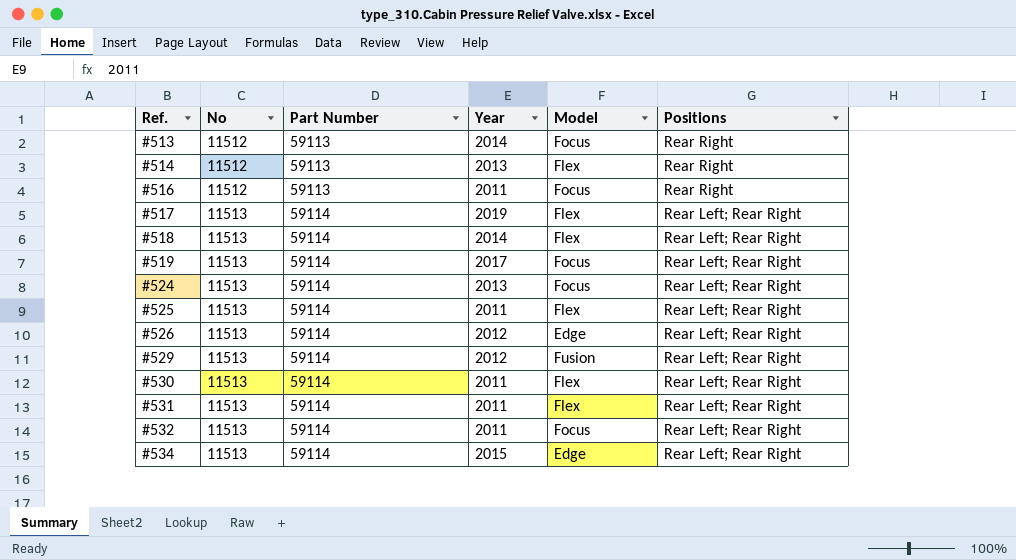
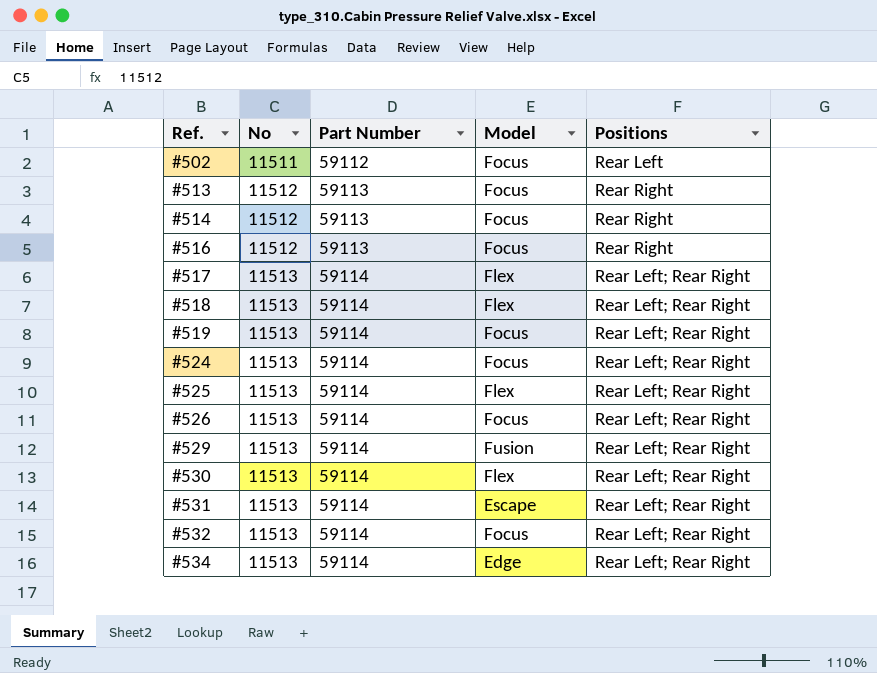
column Year | position: 4 -> none
row #502: none -> 11511 | 59112 | Focus | Rear Left
#514 | Model: Flex -> Focus
#526 | Model: Edge -> Focus
#531 | Model: Flex -> Escape

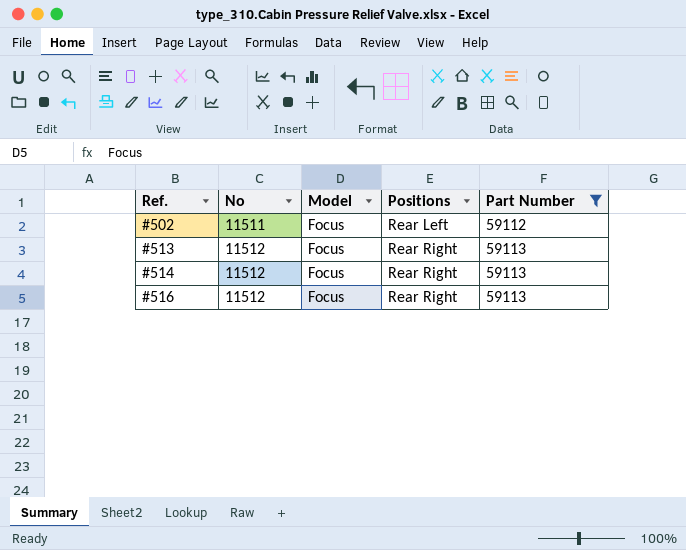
filter: none -> Part Number != 59114
column Part Number | position: 3 -> 5

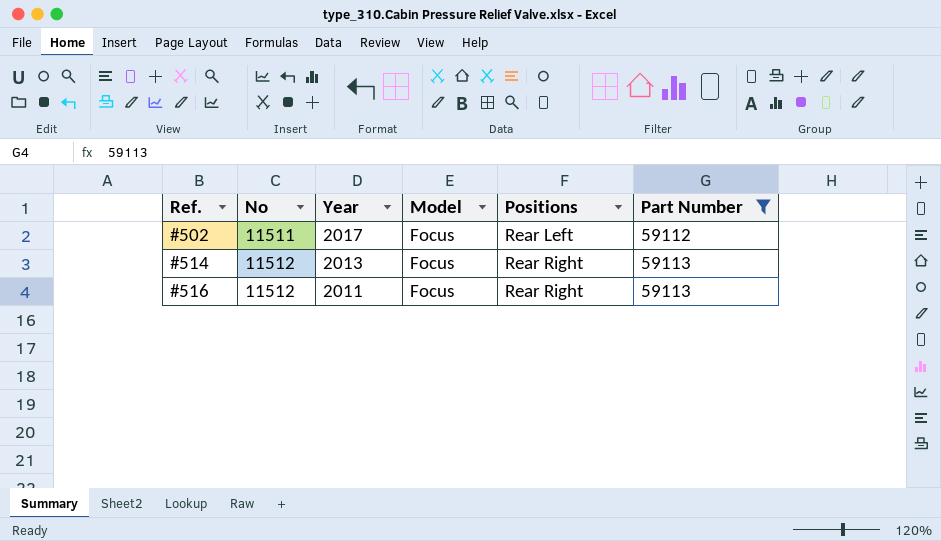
column Year | position: none -> 3
row #513: 11512 | Focus | Rear Right | 59113 -> none

